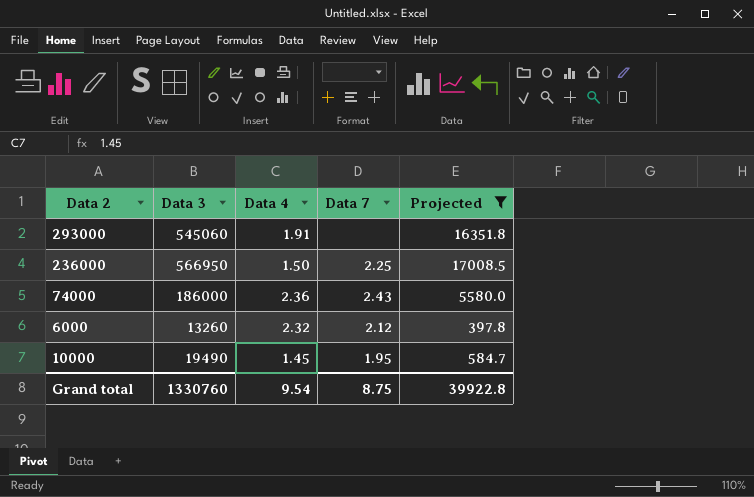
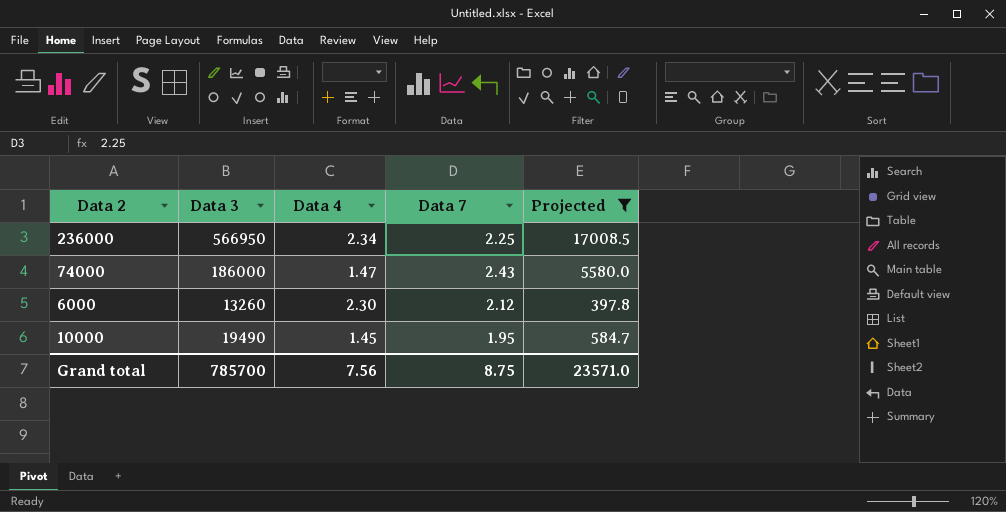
row 293000: 545060 | 1.91 | none | 16351.8 -> none
236000 | Data 4: 1.50 -> 2.34
74000 | Data 4: 2.36 -> 1.47
6000 | Data 4: 2.32 -> 2.30
Grand total | Data 3: 1330760 -> 785700
Grand total | Data 4: 9.54 -> 7.56
Grand total | Projected: 39922.8 -> 23571.0

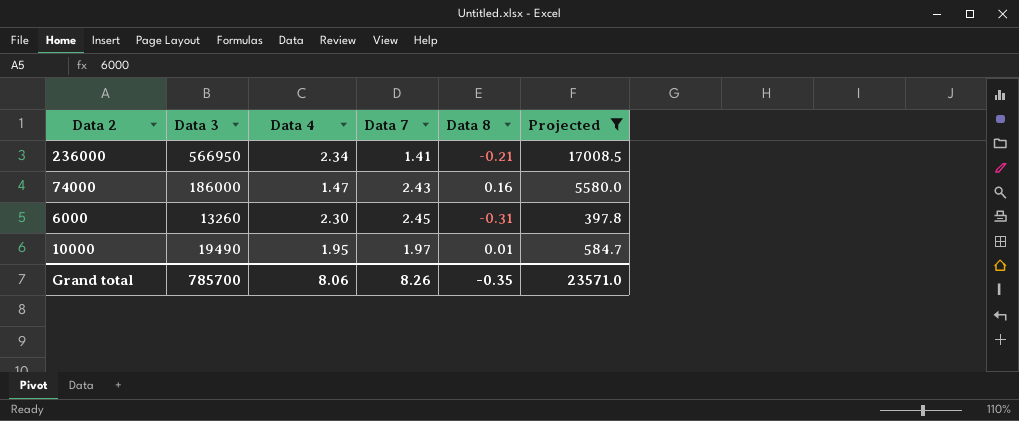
column Data 8 | position: none -> 5
236000 | Data 7: 2.25 -> 1.41
6000 | Data 7: 2.12 -> 2.45
10000 | Data 4: 1.45 -> 1.95
10000 | Data 7: 1.95 -> 1.97
Grand total | Data 4: 7.56 -> 8.06
Grand total | Data 7: 8.75 -> 8.26

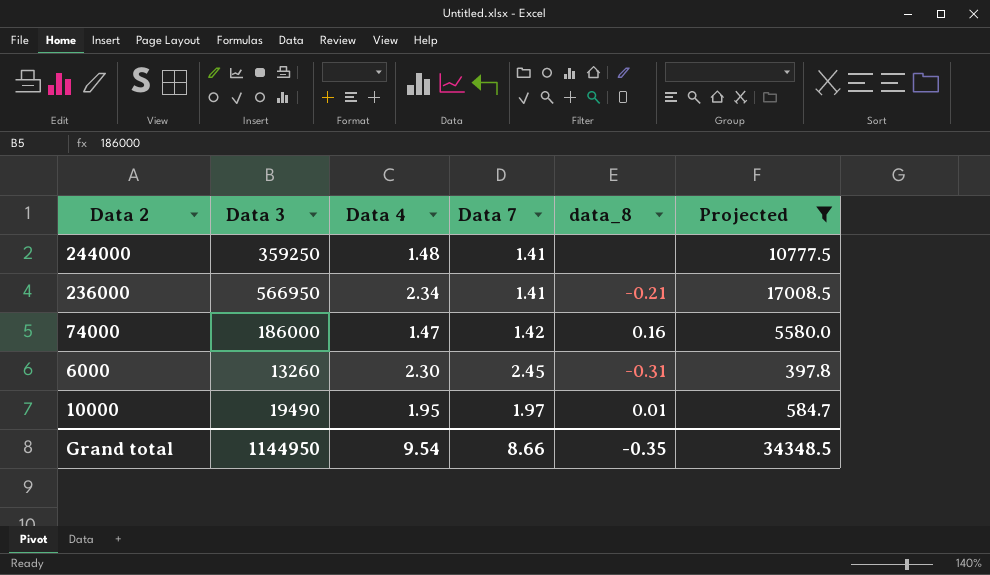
column name: Data 8 -> data_8
row 244000: none -> 359250 | 1.48 | 1.41 | none | 10777.5
74000 | Data 7: 2.43 -> 1.42
Grand total | Data 3: 785700 -> 1144950
Grand total | Data 4: 8.06 -> 9.54
Grand total | Data 7: 8.26 -> 8.66
Grand total | Projected: 23571.0 -> 34348.5

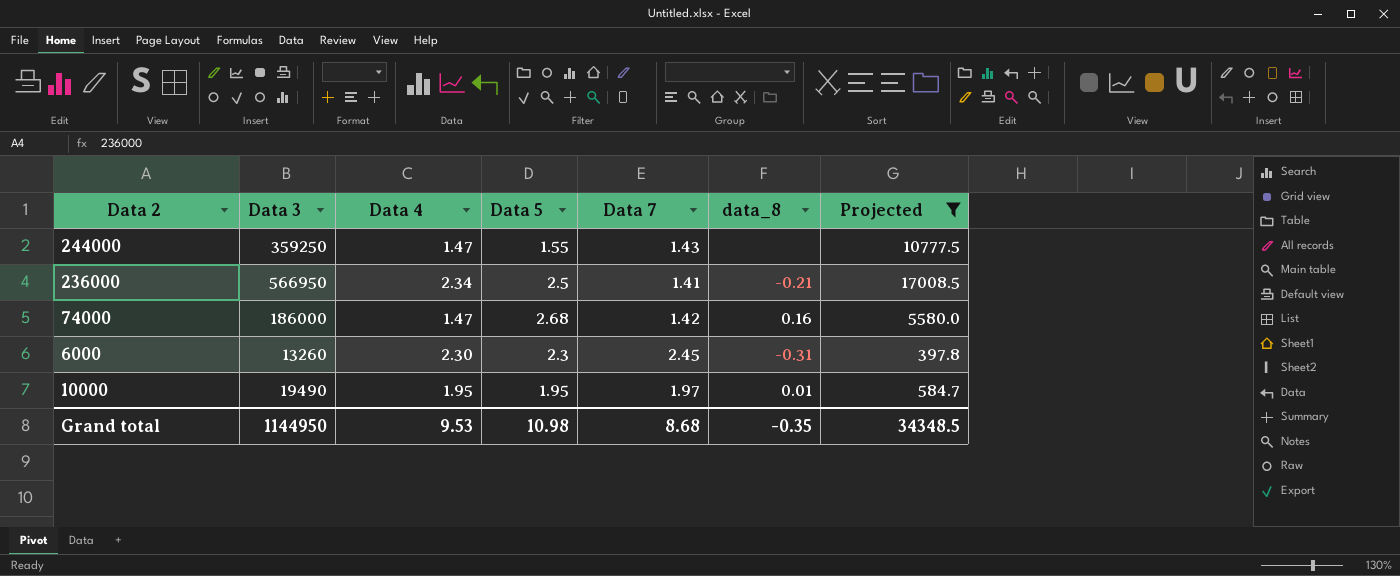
column Data 5 | position: none -> 4
244000 | Data 4: 1.48 -> 1.47
244000 | Data 7: 1.41 -> 1.43
Grand total | Data 4: 9.54 -> 9.53
Grand total | Data 7: 8.66 -> 8.68

